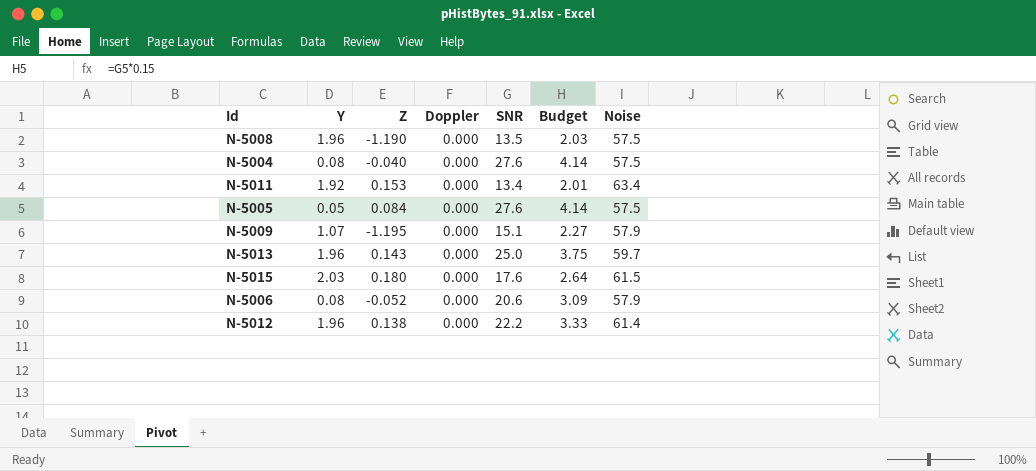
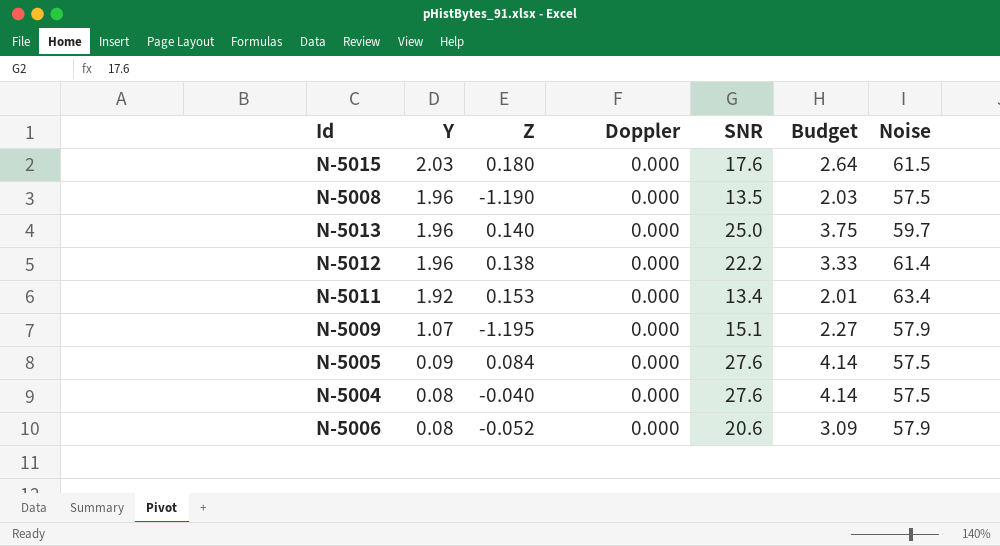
row order: none -> Y descending
N-5013 | Z: 0.143 -> 0.140
N-5005 | Y: 0.05 -> 0.09

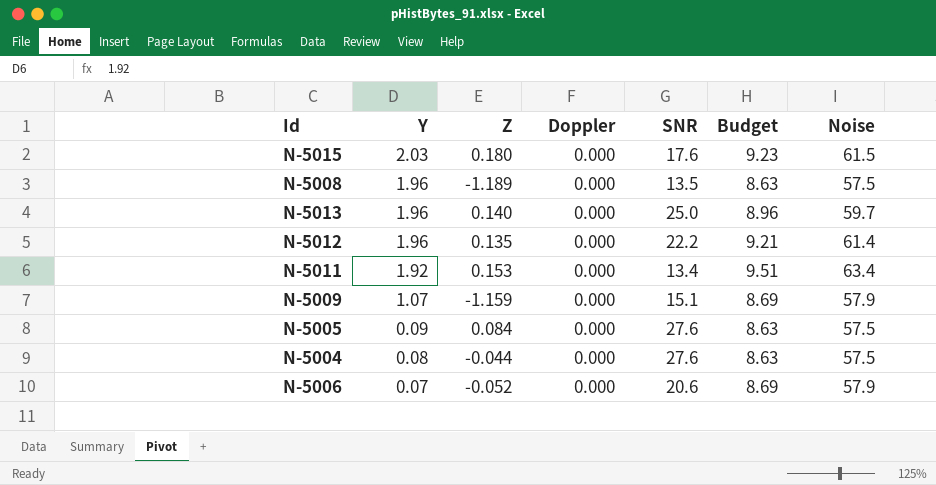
column Budget | formula: [SNR] * 0.15 -> [Noise] * 0.15
N-5008 | Z: -1.190 -> -1.189
N-5012 | Z: 0.138 -> 0.135
N-5009 | Z: -1.195 -> -1.159
N-5004 | Z: -0.040 -> -0.044
N-5006 | Y: 0.08 -> 0.07

